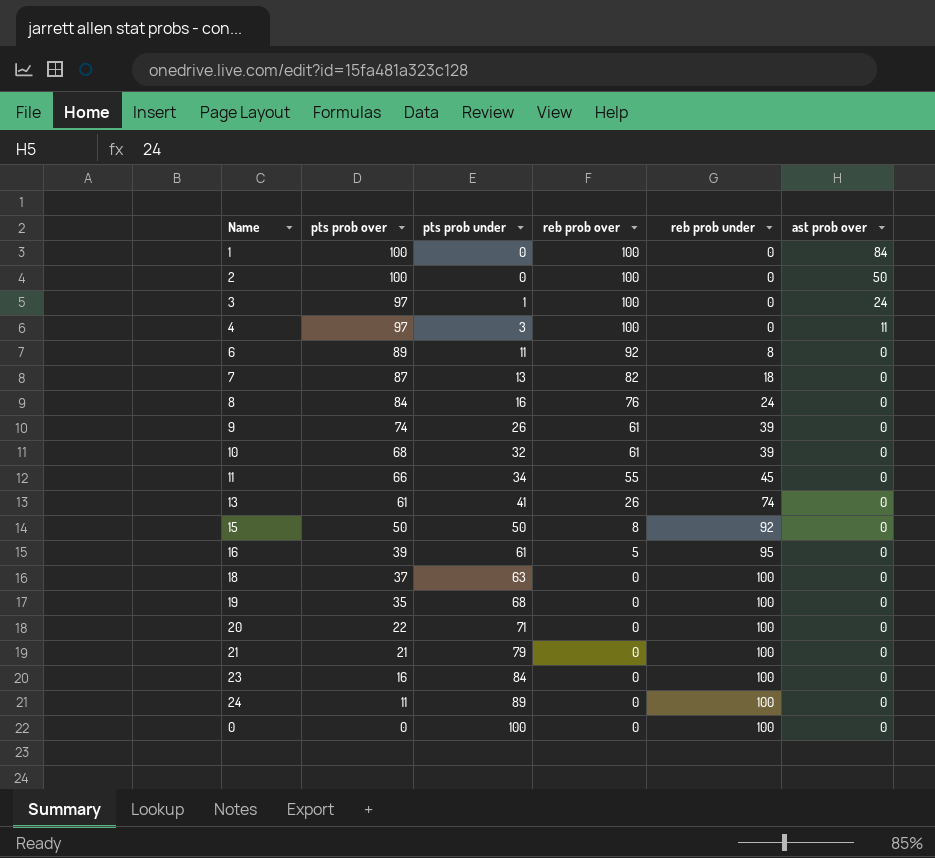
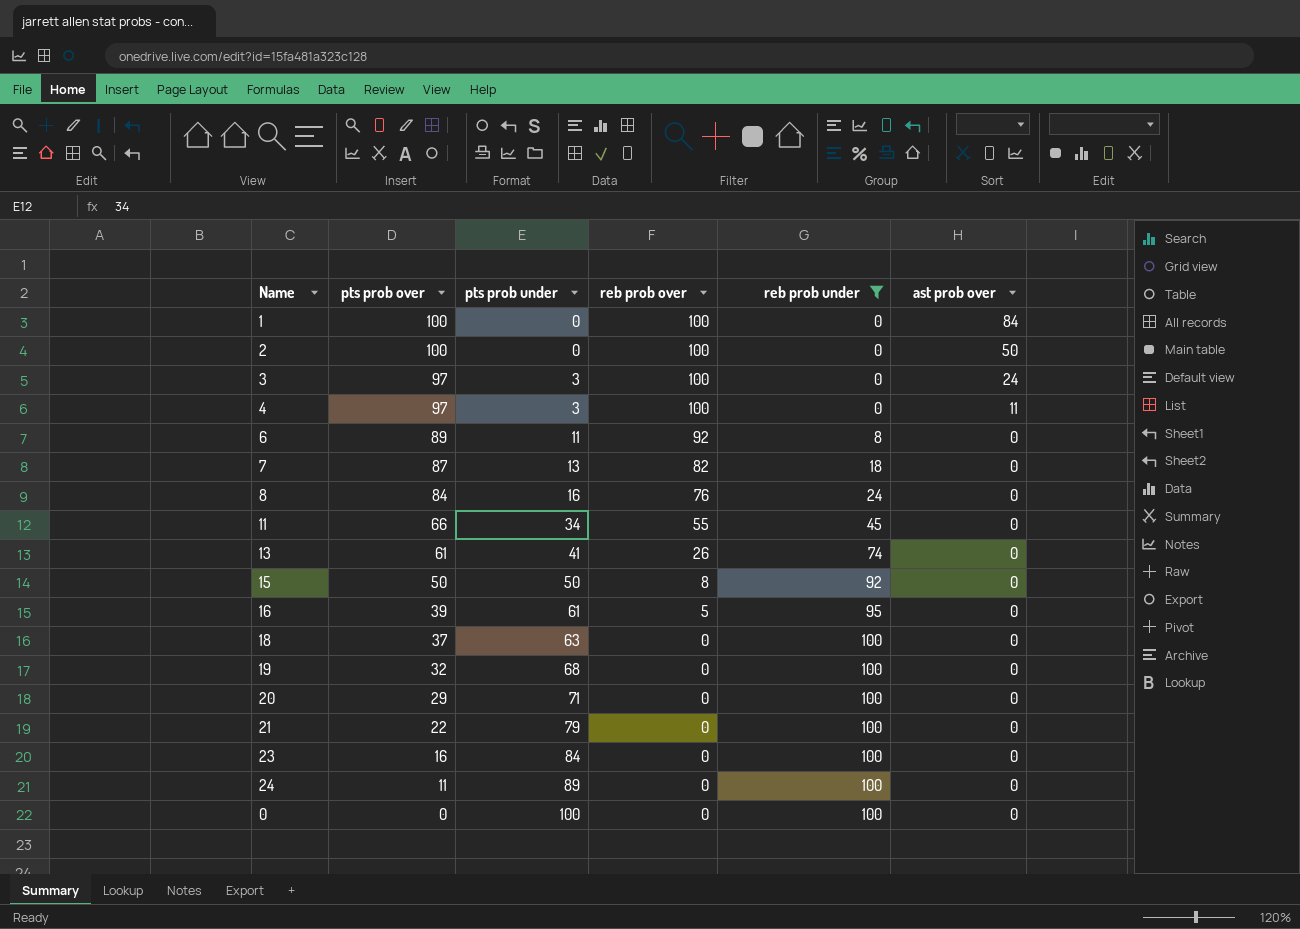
filter: none -> reb prob under != 39
3 | pts prob under: 1 -> 3
19 | pts prob over: 35 -> 32
20 | pts prob over: 22 -> 29
21 | pts prob over: 21 -> 22

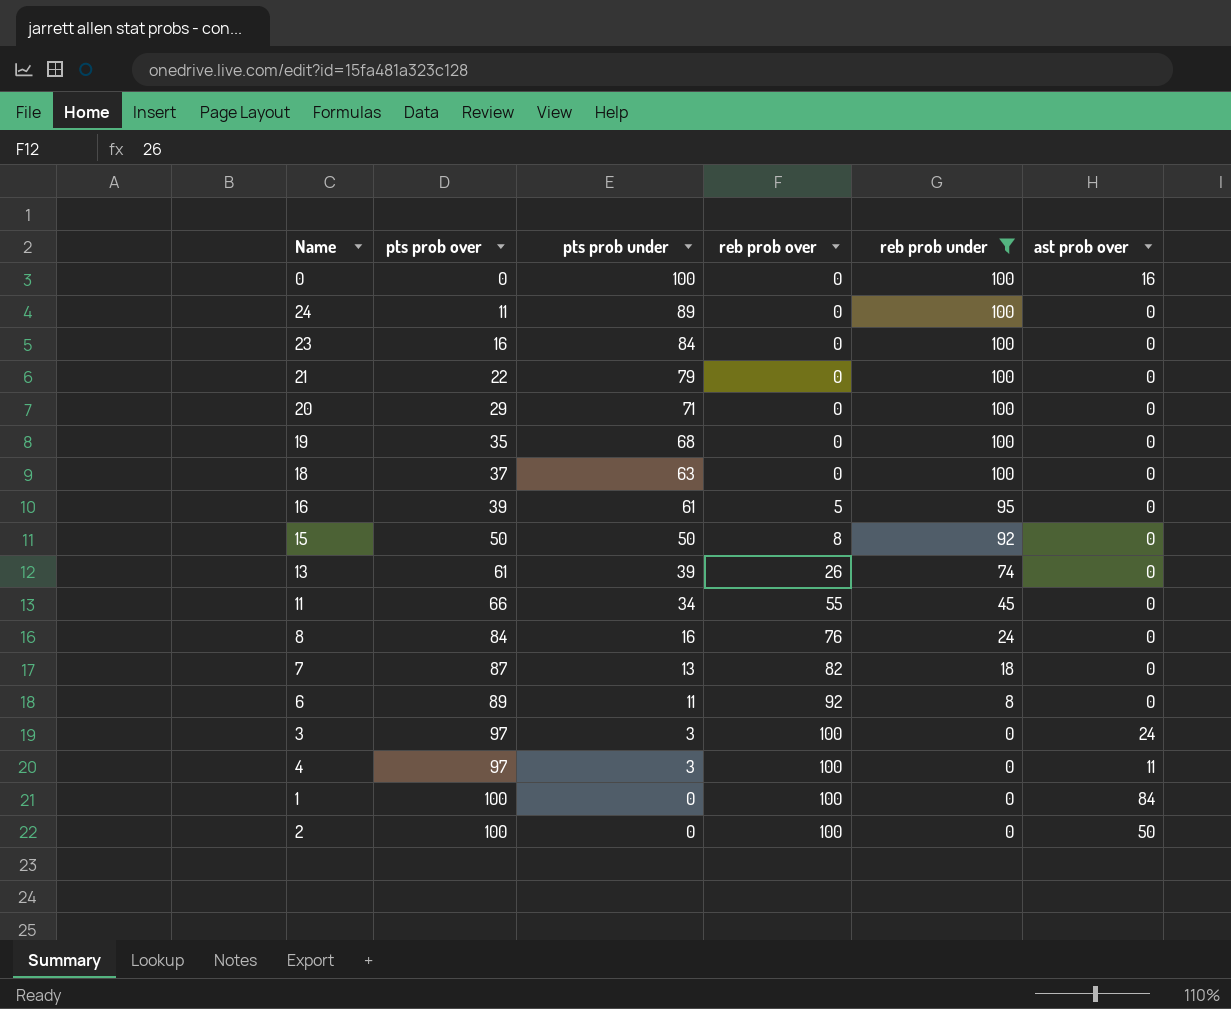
row order: pts prob over descending -> pts prob over ascending
0 | ast prob over: 0 -> 16
19 | pts prob over: 32 -> 35
13 | pts prob under: 41 -> 39

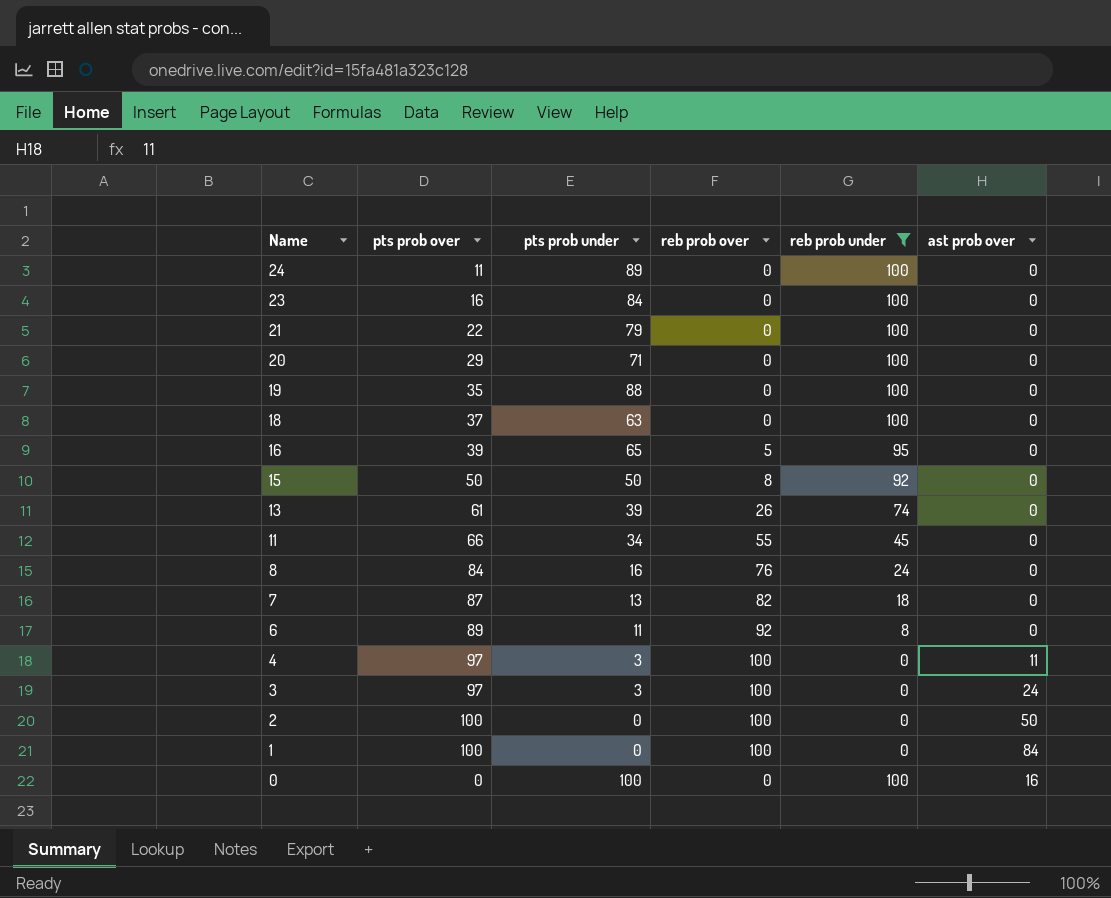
row order: pts prob over ascending -> Name descending
19 | pts prob under: 68 -> 88
16 | pts prob under: 61 -> 65

